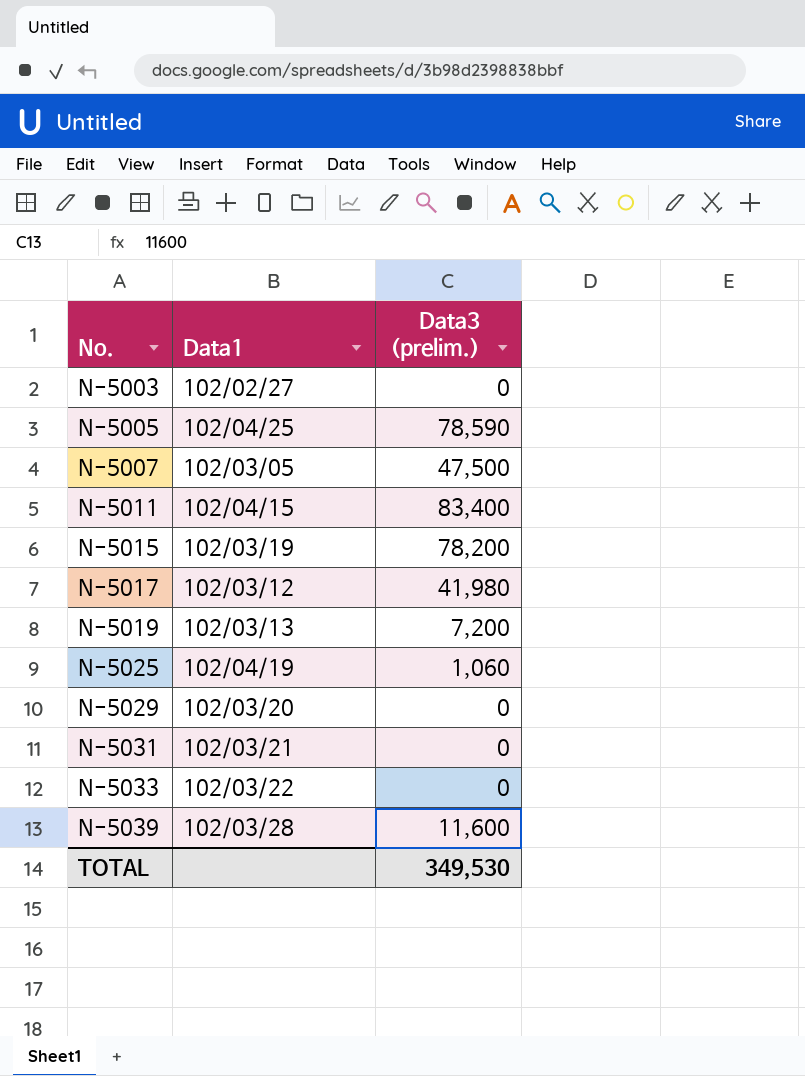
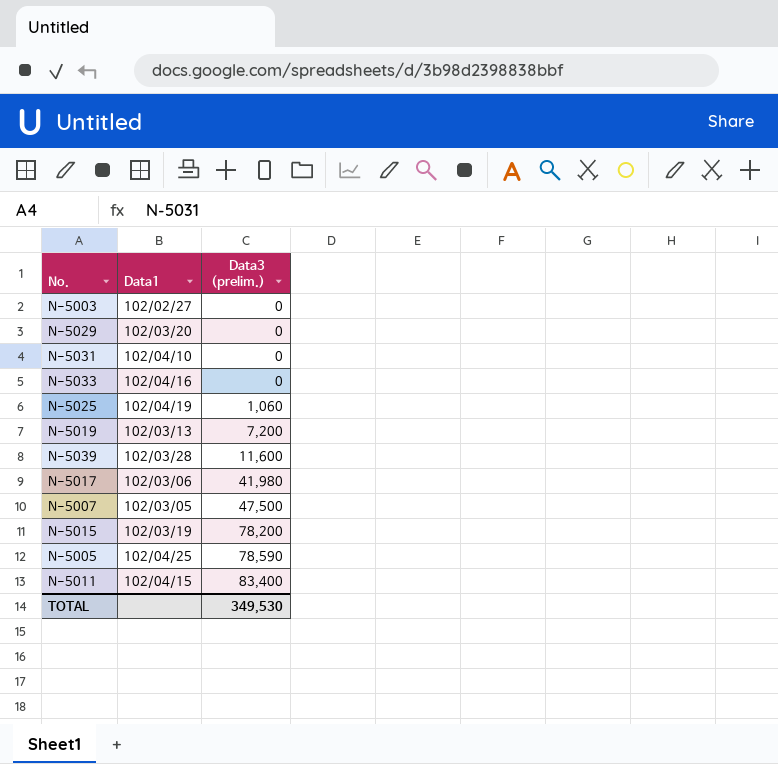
row order: No. ascending -> Data3 (prelim.) ascending
N-5031 | Data1: 102/03/21 -> 102/04/10
N-5033 | Data1: 102/03/22 -> 102/04/16
N-5017 | Data1: 102/03/12 -> 102/03/06

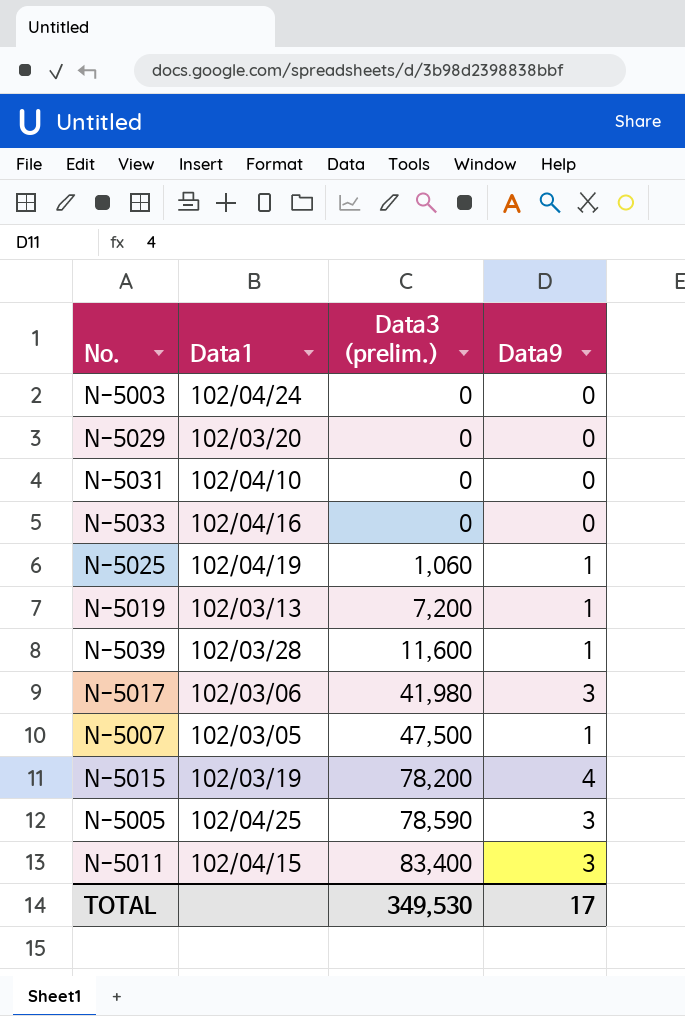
column Data9 | position: none -> 4
N-5003 | Data1: 102/02/27 -> 102/04/24

